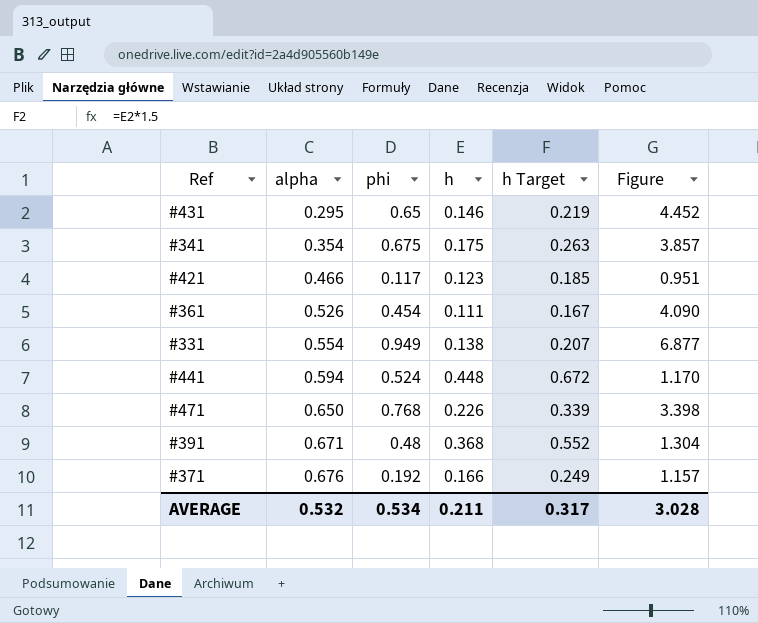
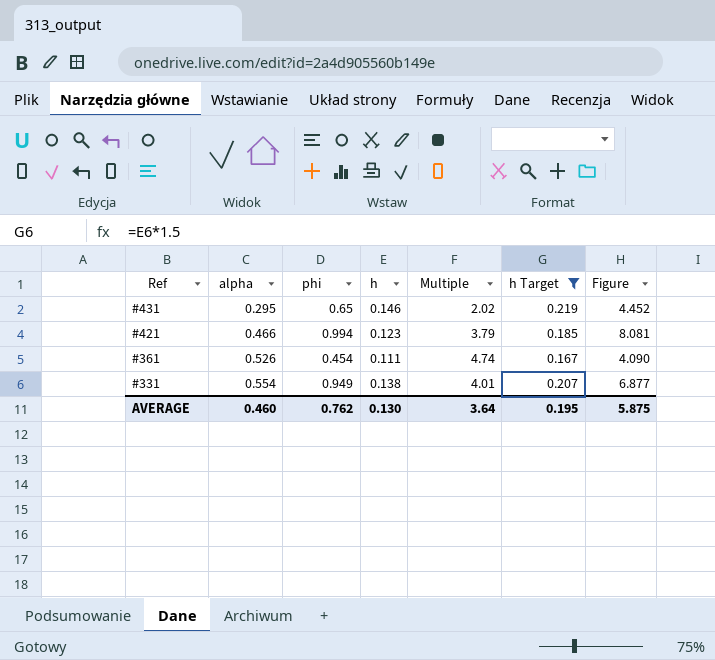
filter: none -> h Target <= 0.219
column Multiple | formula: none -> [alpha] / [h]
#421 | phi: 0.117 -> 0.994
#421 | Figure: 0.951 -> 8.081
AVERAGE | alpha: 0.532 -> 0.460
AVERAGE | phi: 0.534 -> 0.762
AVERAGE | h: 0.211 -> 0.130
AVERAGE | h Target: 0.317 -> 0.195
AVERAGE | Figure: 3.028 -> 5.875

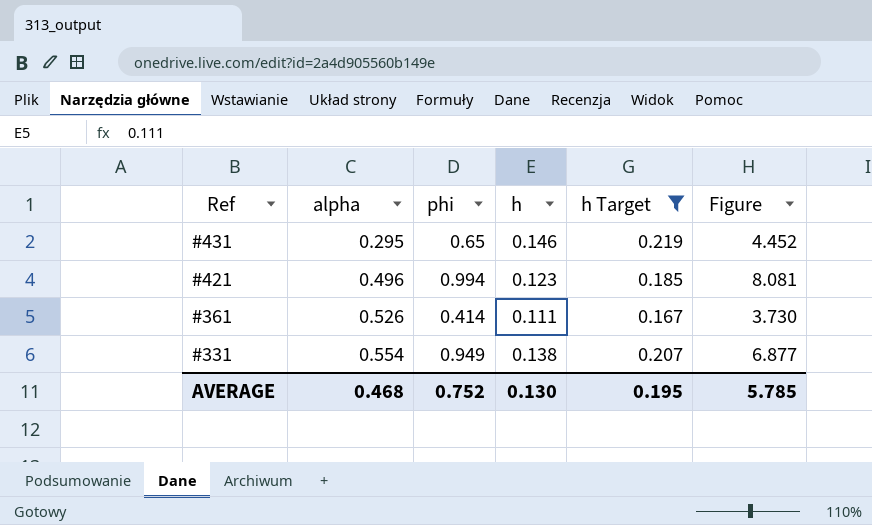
column Multiple | formula: [alpha] / [h] -> none
#421 | alpha: 0.466 -> 0.496
#361 | phi: 0.454 -> 0.414
#361 | Figure: 4.090 -> 3.730
AVERAGE | alpha: 0.460 -> 0.468
AVERAGE | phi: 0.762 -> 0.752
AVERAGE | Figure: 5.875 -> 5.785

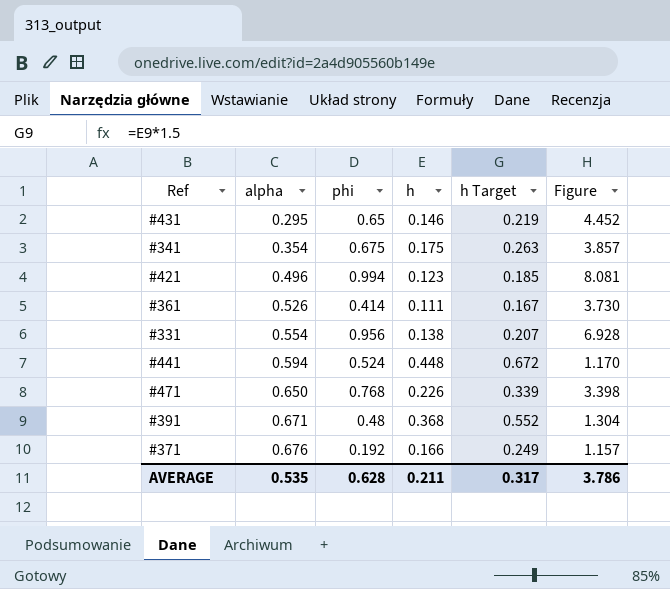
filter: h Target <= 0.219 -> none
#331 | phi: 0.949 -> 0.956
#331 | Figure: 6.877 -> 6.928
AVERAGE | alpha: 0.468 -> 0.535
AVERAGE | phi: 0.752 -> 0.628
AVERAGE | h: 0.130 -> 0.211
AVERAGE | h Target: 0.195 -> 0.317
AVERAGE | Figure: 5.785 -> 3.786

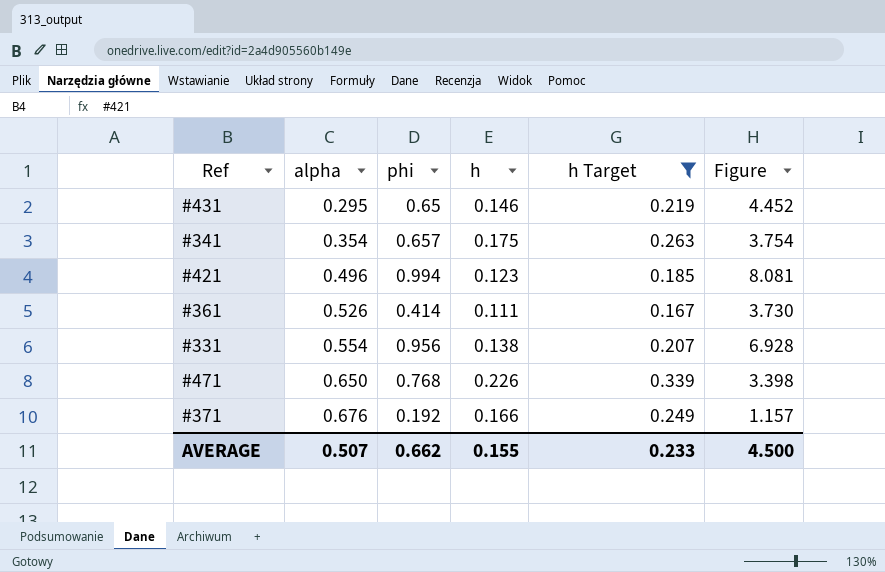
filter: none -> h Target <= 0.339
#341 | phi: 0.675 -> 0.657
#341 | Figure: 3.857 -> 3.754
AVERAGE | alpha: 0.535 -> 0.507
AVERAGE | phi: 0.628 -> 0.662
AVERAGE | h: 0.211 -> 0.155
AVERAGE | h Target: 0.317 -> 0.233
AVERAGE | Figure: 3.786 -> 4.500

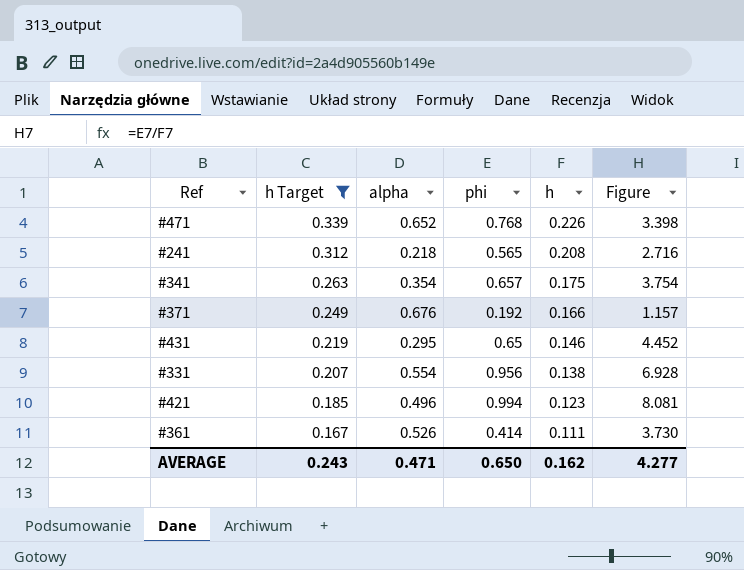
row order: alpha ascending -> h Target descending
column h Target | position: 5 -> 2
#471 | alpha: 0.650 -> 0.652
row #241: none -> 0.312 | 0.218 | 0.565 | 0.208 | 2.716
AVERAGE | h Target: 0.233 -> 0.243
AVERAGE | alpha: 0.507 -> 0.471
AVERAGE | phi: 0.662 -> 0.650
AVERAGE | h: 0.155 -> 0.162
AVERAGE | Figure: 4.500 -> 4.277

